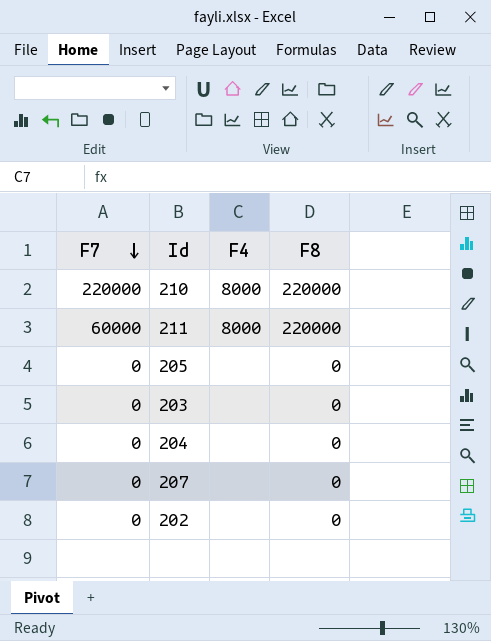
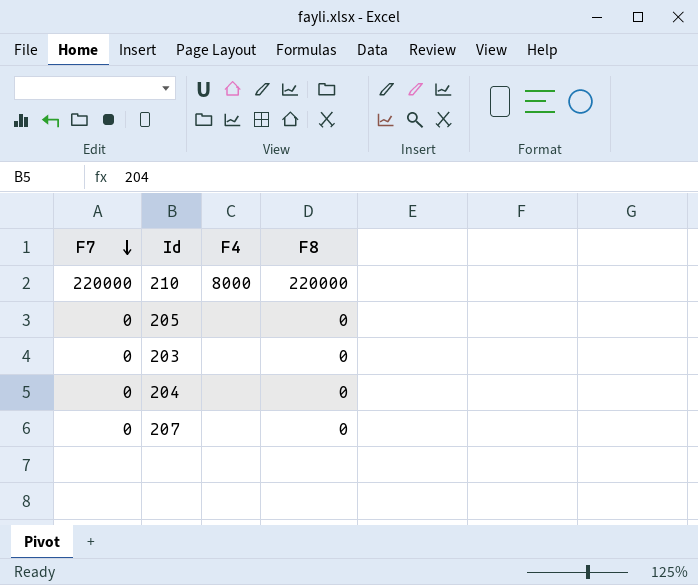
row 211: 60000 | 8000 | 220000 -> none
row 202: 0 | none | 0 -> none

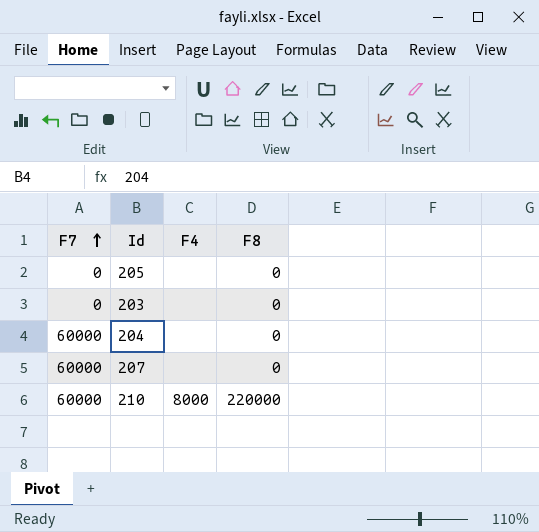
row order: F7 descending -> F7 ascending
204 | F7: 0 -> 60000
207 | F7: 0 -> 60000
210 | F7: 220000 -> 60000

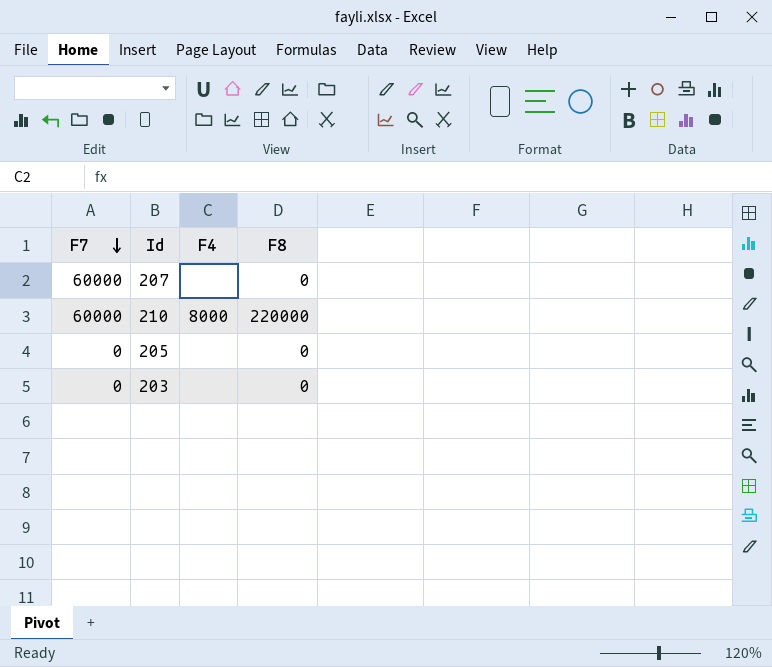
row order: F7 ascending -> F7 descending
row 204: 60000 | none | 0 -> none

